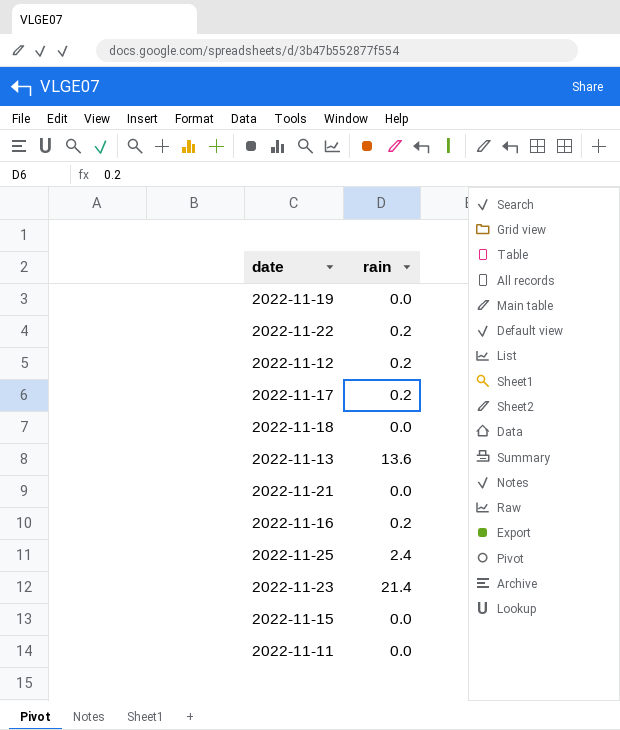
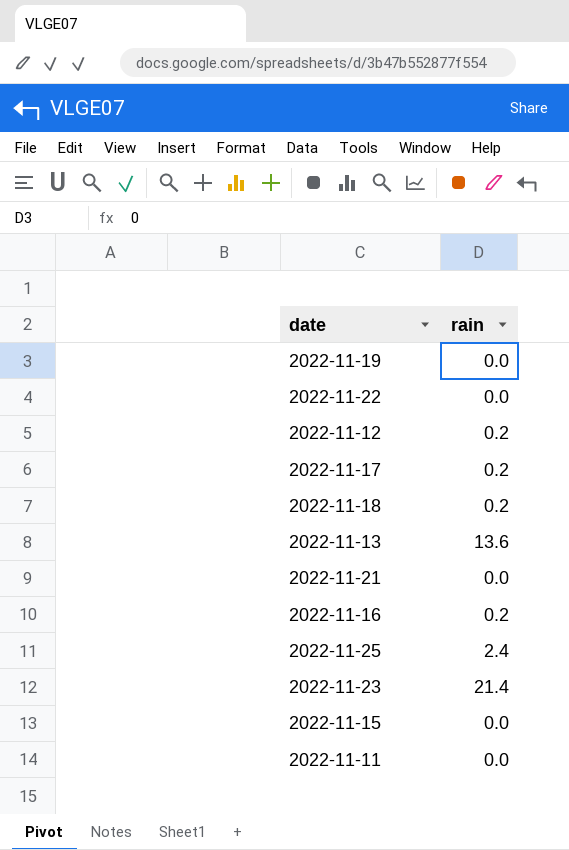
2022-11-22 | rain: 0.2 -> 0.0
2022-11-18 | rain: 0.0 -> 0.2

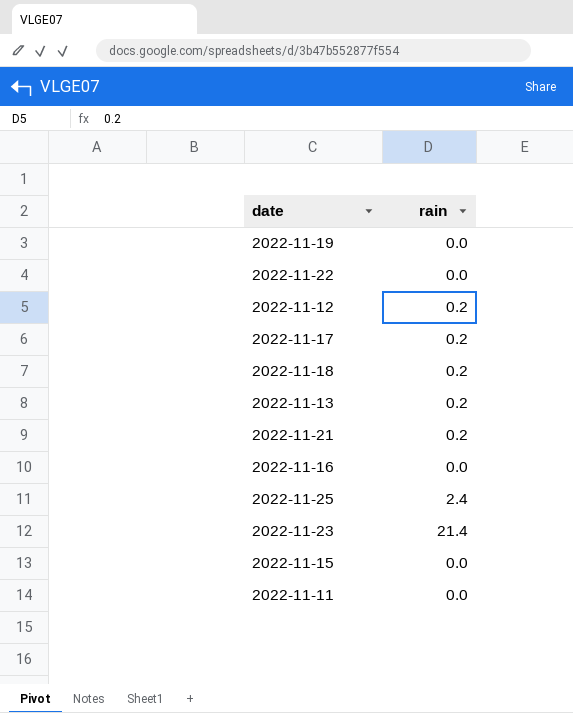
2022-11-13 | rain: 13.6 -> 0.2
2022-11-21 | rain: 0.0 -> 0.2
2022-11-16 | rain: 0.2 -> 0.0

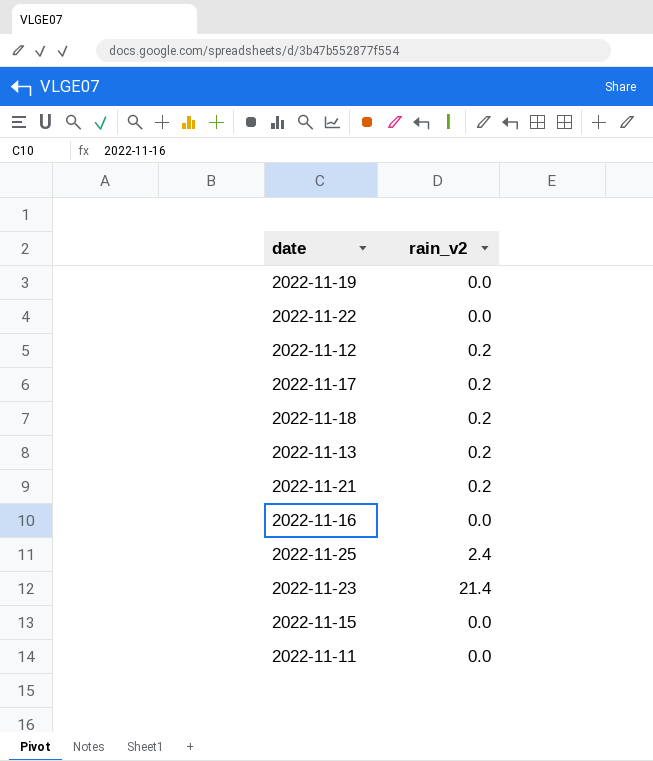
column name: rain -> rain_v2

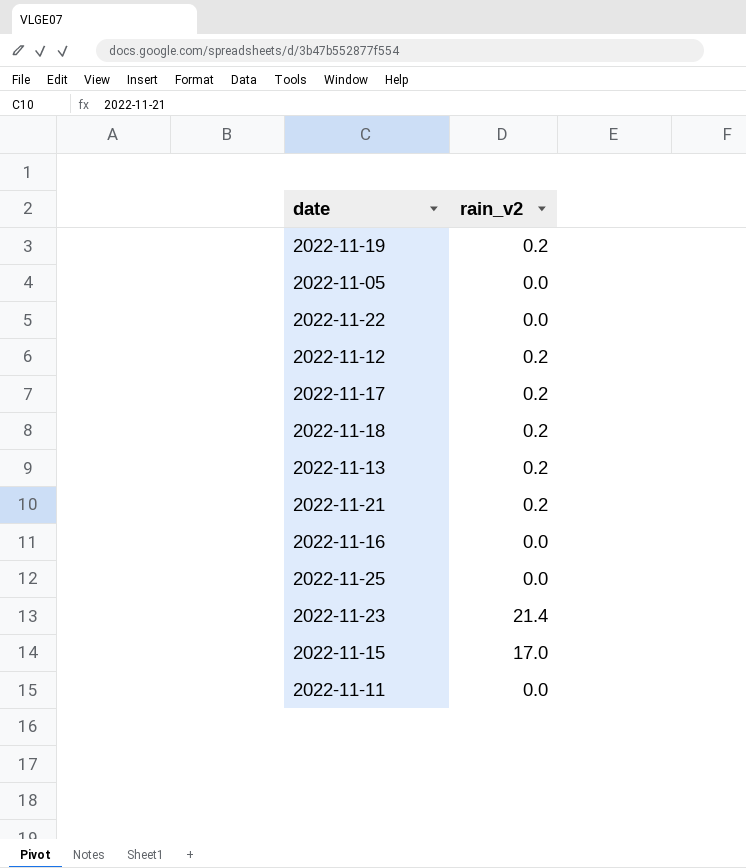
2022-11-19 | rain_v2: 0.0 -> 0.2
row 2022-11-05: none -> 0.0
2022-11-25 | rain_v2: 2.4 -> 0.0
2022-11-15 | rain_v2: 0.0 -> 17.0

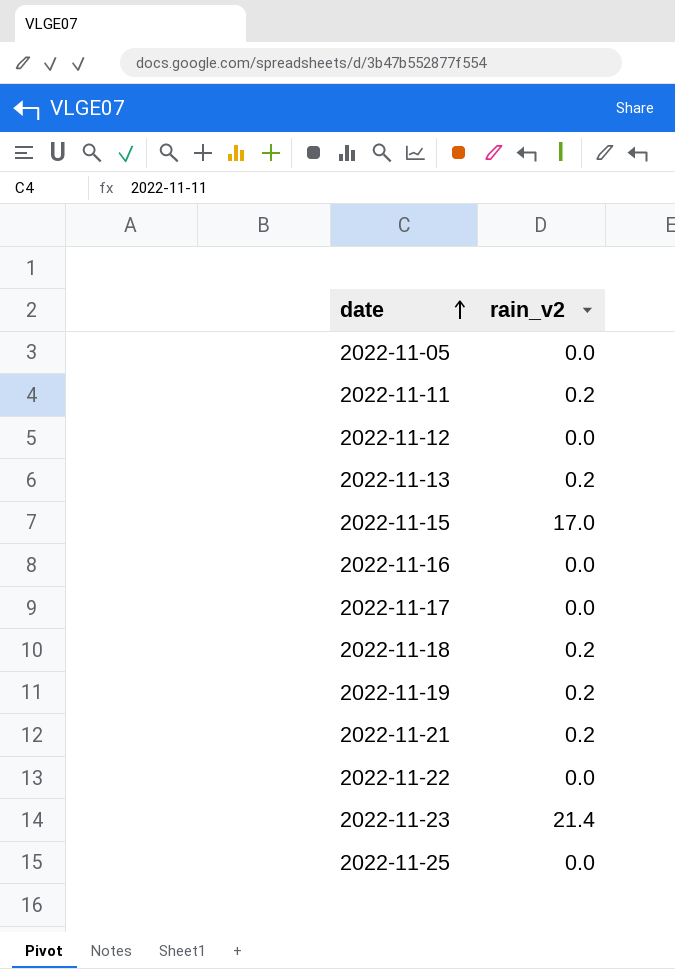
row order: none -> date ascending
2022-11-11 | rain_v2: 0.0 -> 0.2
2022-11-12 | rain_v2: 0.2 -> 0.0
2022-11-17 | rain_v2: 0.2 -> 0.0

